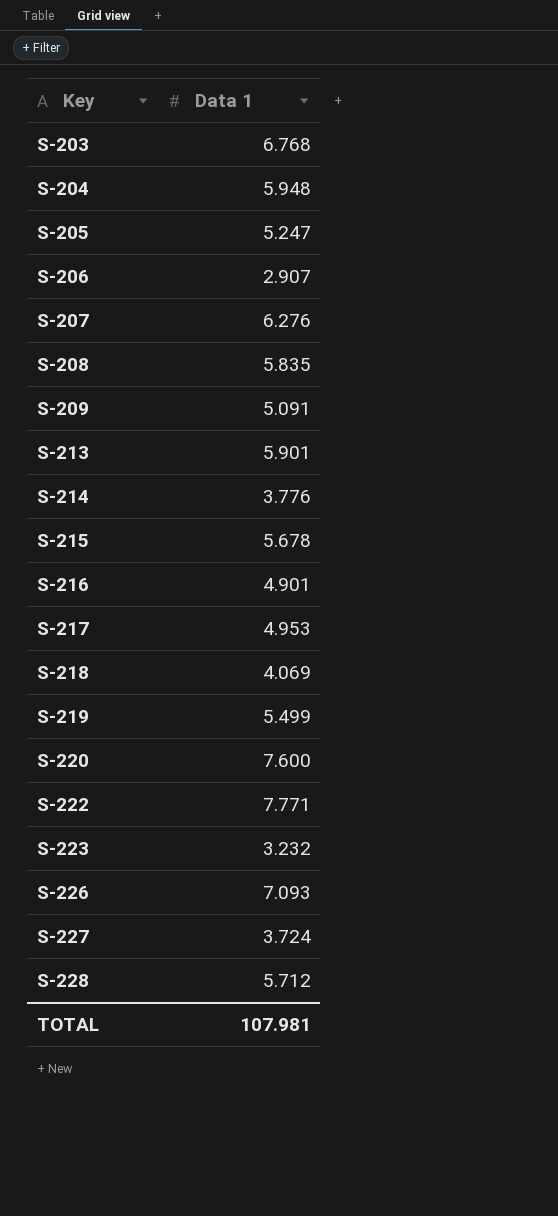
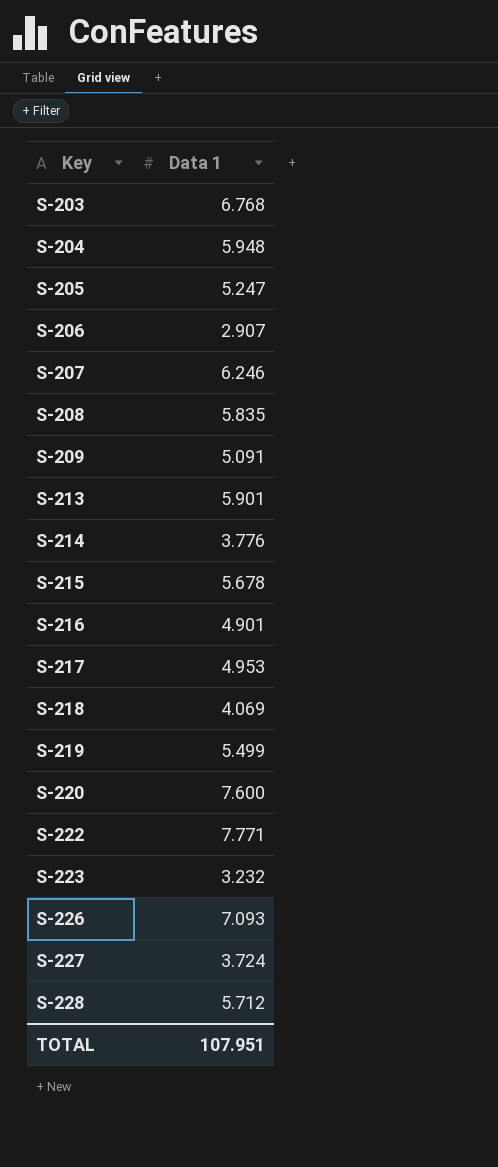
S-207 | Data 1: 6.276 -> 6.246
TOTAL | Data 1: 107.981 -> 107.951

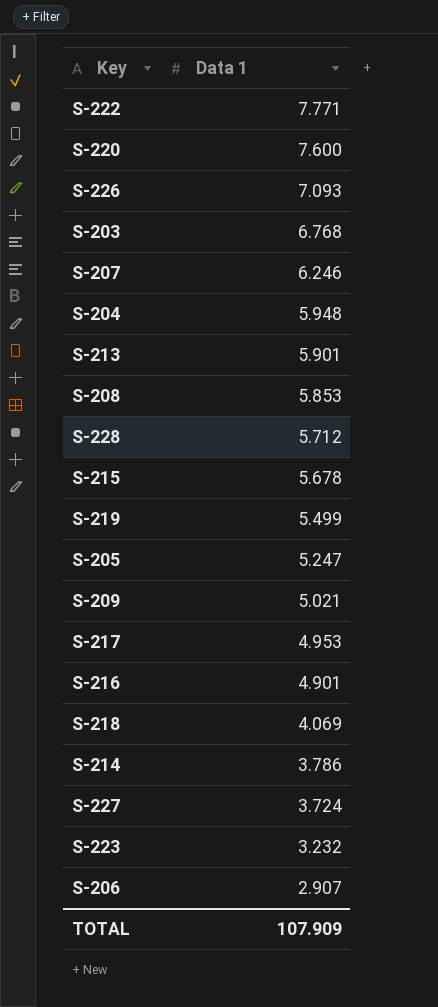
row order: Key ascending -> Data 1 descending
S-208 | Data 1: 5.835 -> 5.853
S-209 | Data 1: 5.091 -> 5.021
S-214 | Data 1: 3.776 -> 3.786
TOTAL | Data 1: 107.951 -> 107.909

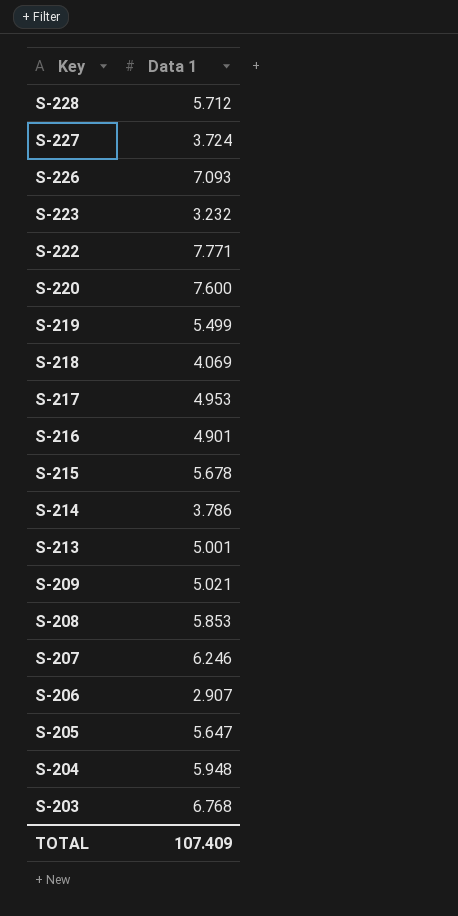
row order: Data 1 descending -> Key descending
S-213 | Data 1: 5.901 -> 5.001
S-205 | Data 1: 5.247 -> 5.647
TOTAL | Data 1: 107.909 -> 107.409

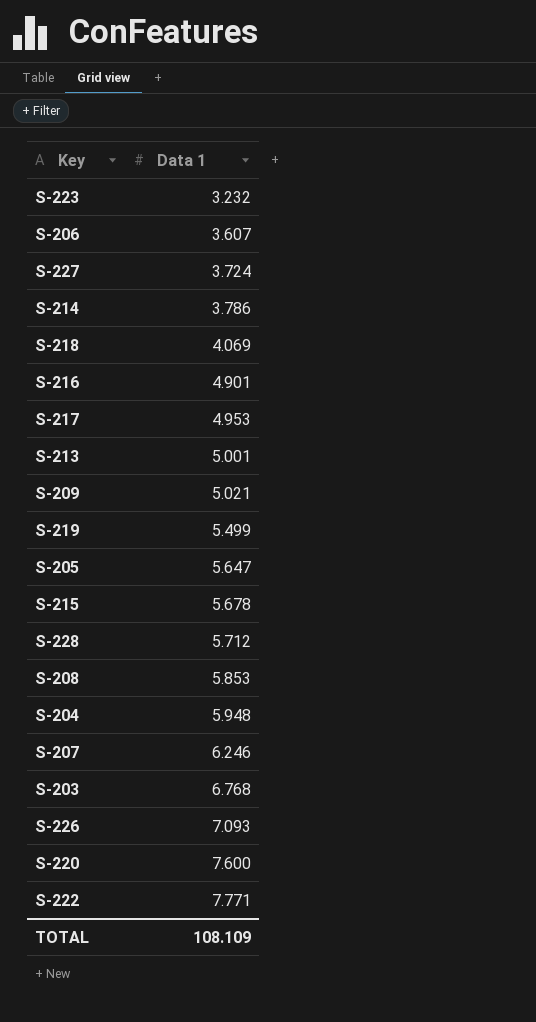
row order: Key descending -> Data 1 ascending
S-206 | Data 1: 2.907 -> 3.607
TOTAL | Data 1: 107.409 -> 108.109

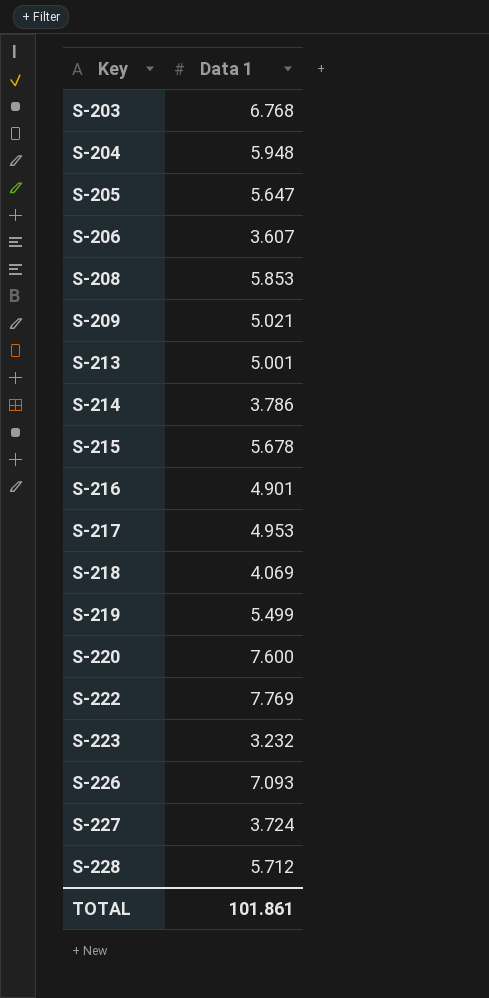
row order: Data 1 ascending -> Key ascending
row S-207: 6.246 -> none
S-222 | Data 1: 7.771 -> 7.769
TOTAL | Data 1: 108.109 -> 101.861

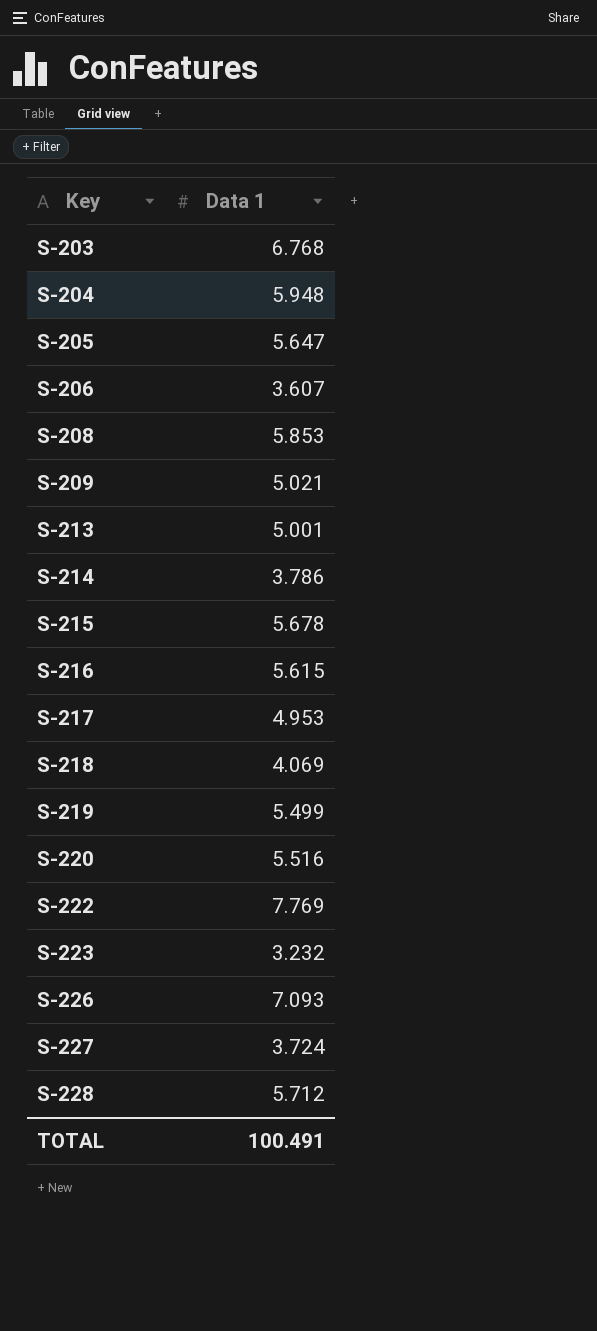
S-216 | Data 1: 4.901 -> 5.615
S-220 | Data 1: 7.600 -> 5.516
TOTAL | Data 1: 101.861 -> 100.491

